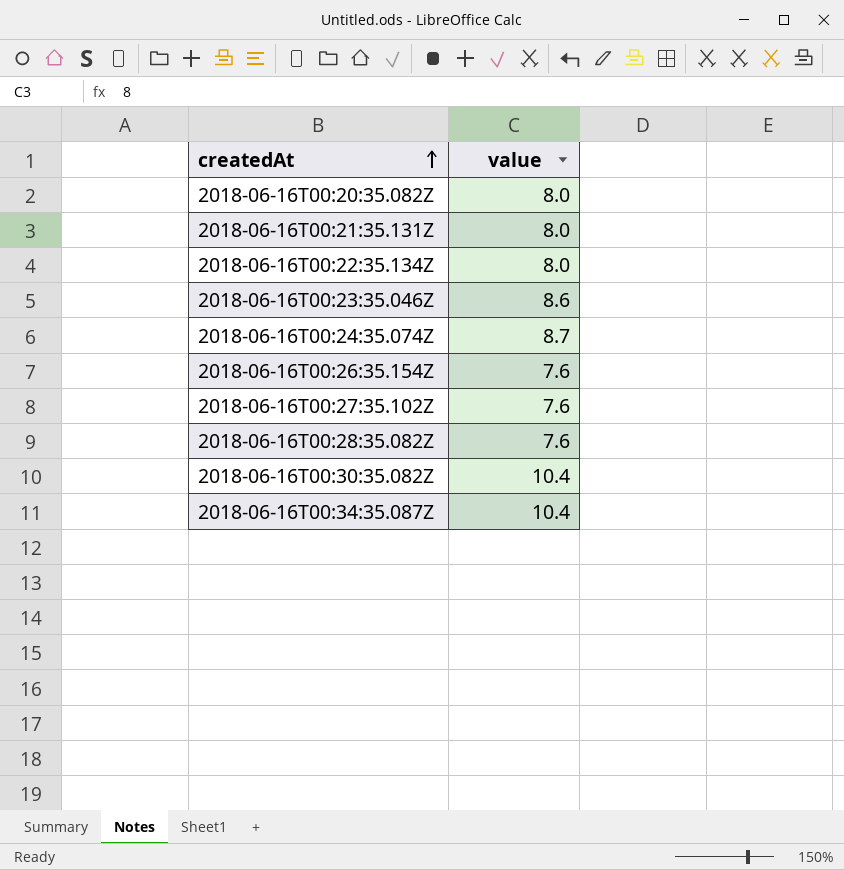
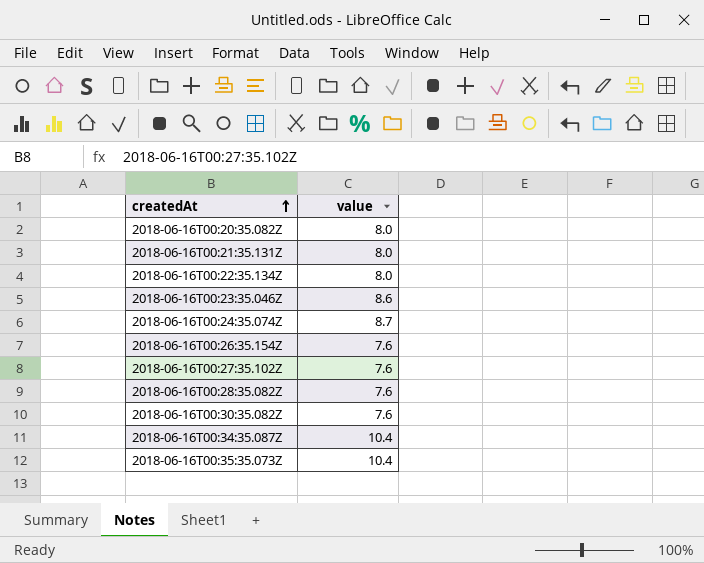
2018-06-16T00:30:35.082Z | value: 10.4 -> 7.6
row 2018-06-16T00:35:35.073Z: none -> 10.4

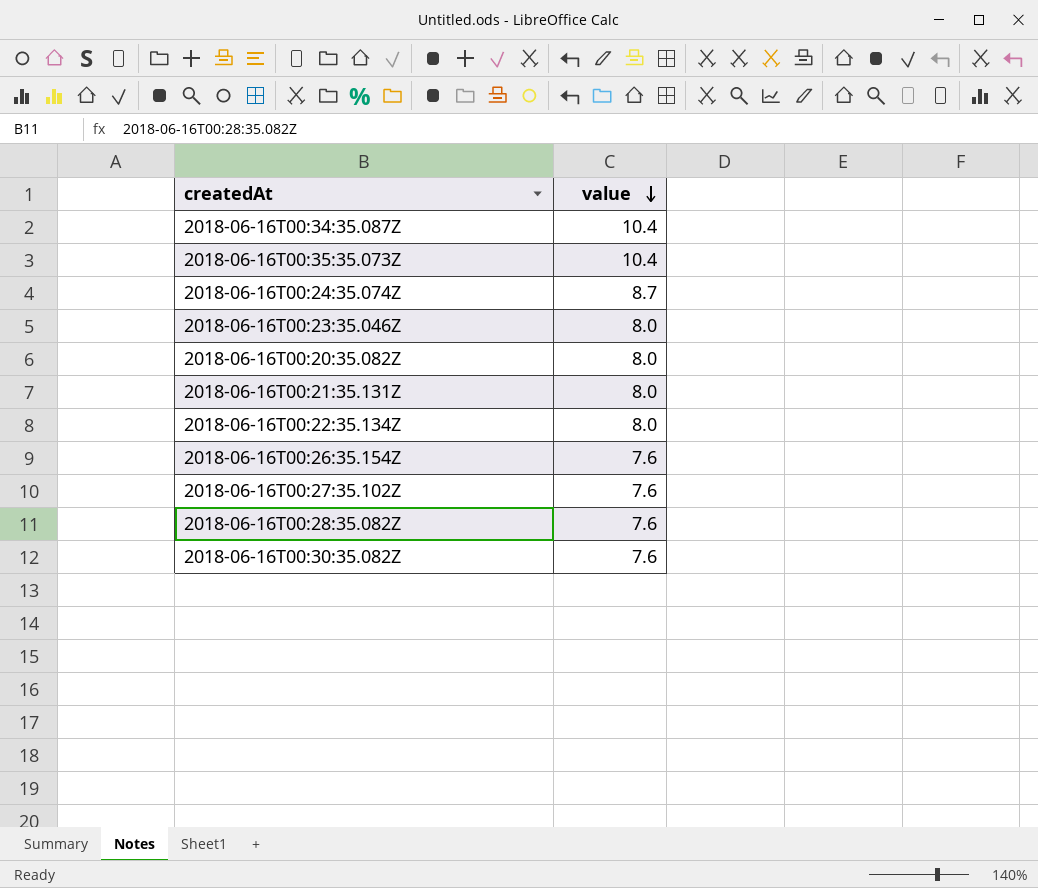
row order: createdAt ascending -> value descending
2018-06-16T00:23:35.046Z | value: 8.6 -> 8.0

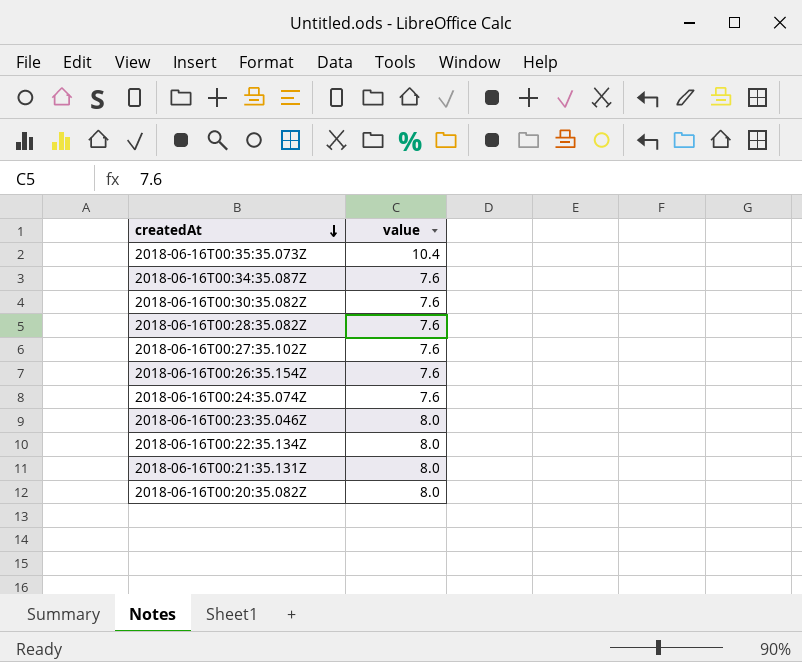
row order: value descending -> createdAt descending
2018-06-16T00:34:35.087Z | value: 10.4 -> 7.6
2018-06-16T00:24:35.074Z | value: 8.7 -> 7.6

